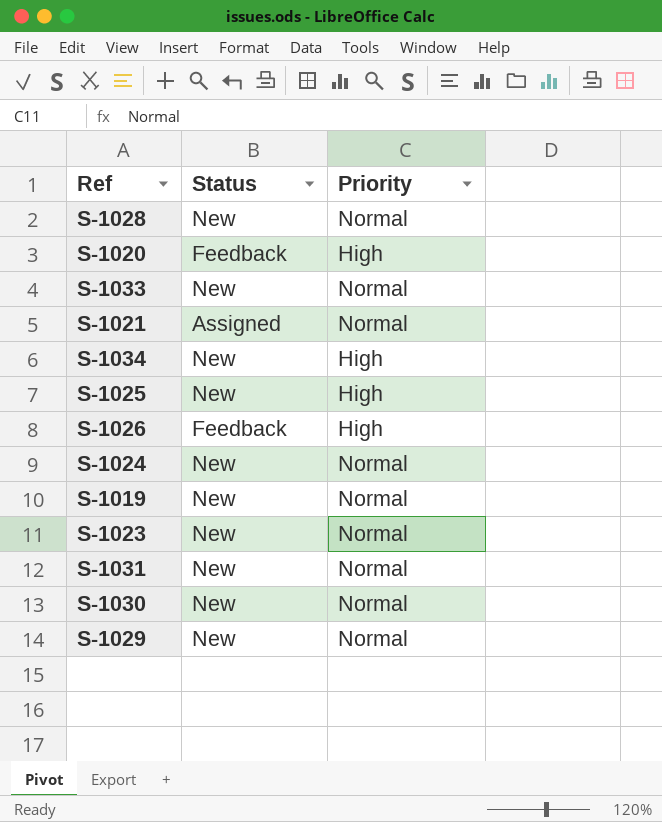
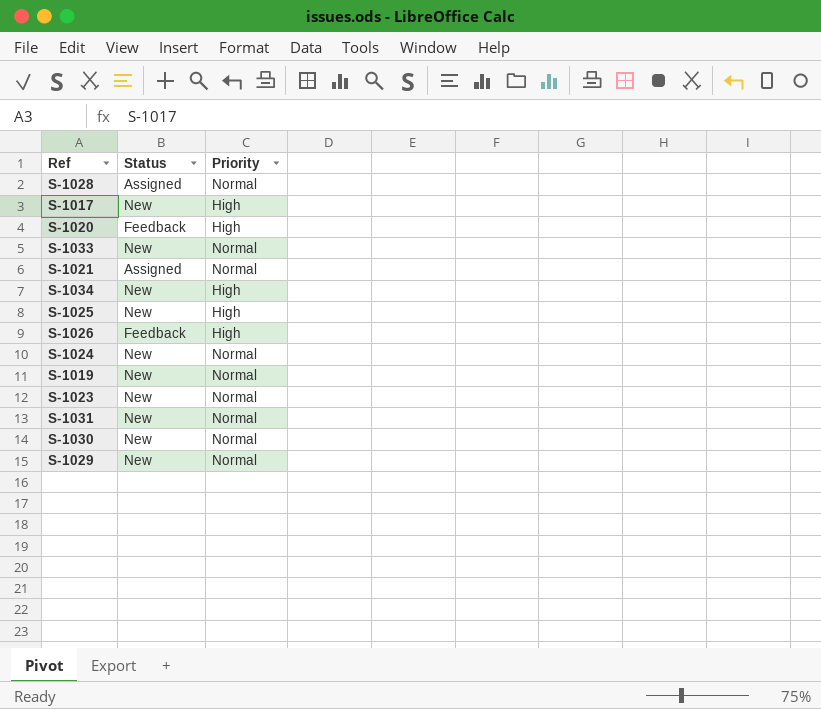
S-1028 | Status: New -> Assigned
row S-1017: none -> New | High

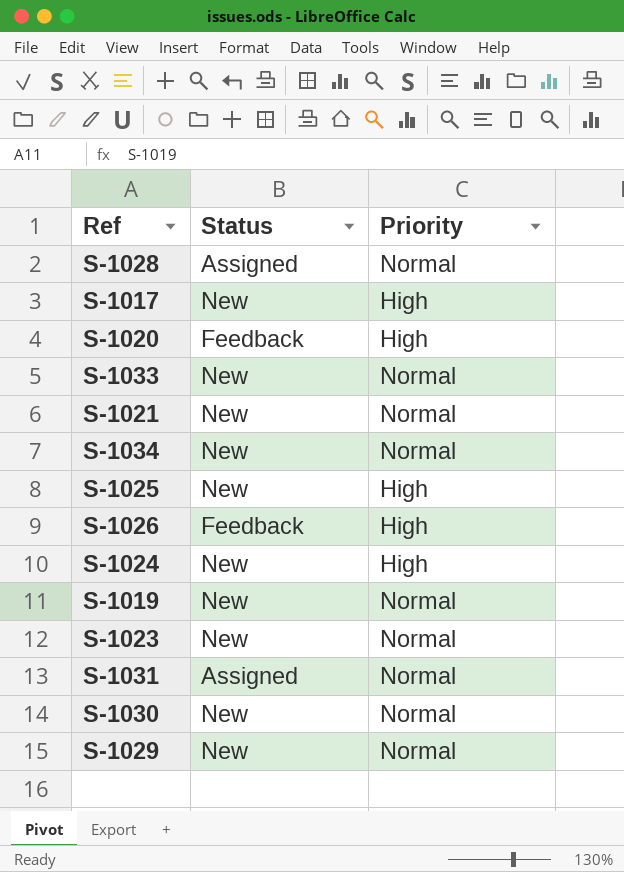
S-1021 | Status: Assigned -> New
S-1034 | Priority: High -> Normal
S-1024 | Priority: Normal -> High
S-1031 | Status: New -> Assigned

